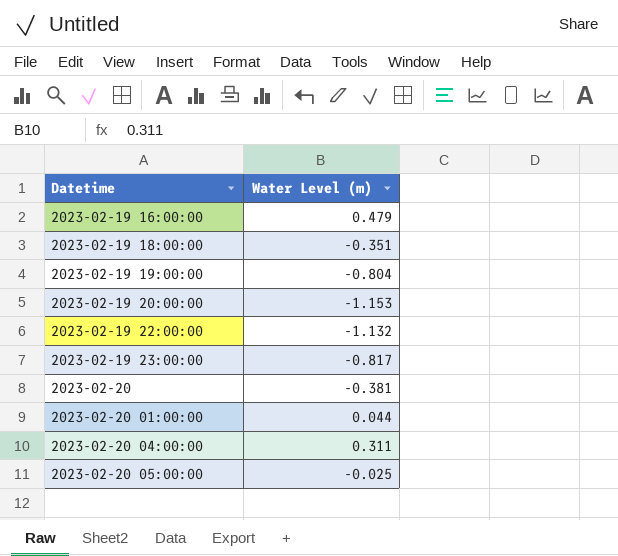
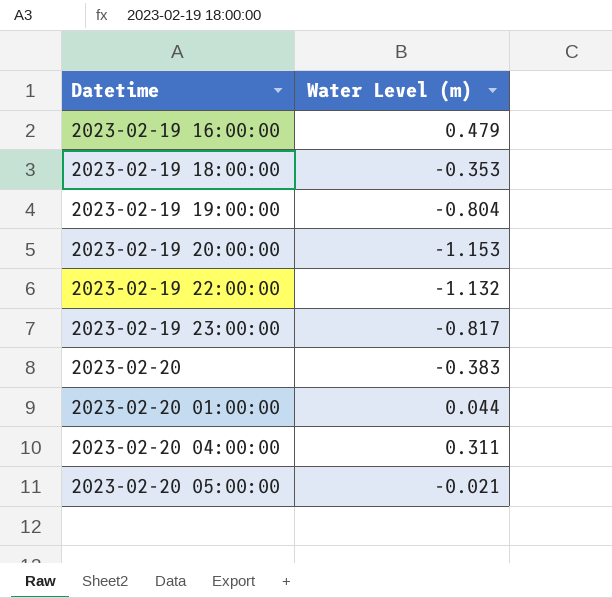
2023-02-19 18:00:00 | Water Level (m): -0.351 -> -0.353
2023-02-20 | Water Level (m): -0.381 -> -0.383
2023-02-20 05:00:00 | Water Level (m): -0.025 -> -0.021

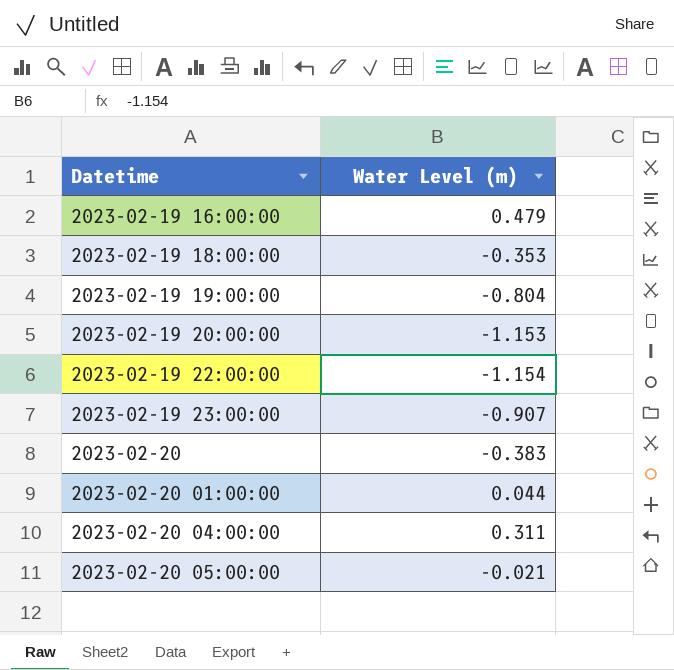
2023-02-19 22:00:00 | Water Level (m): -1.132 -> -1.154
2023-02-19 23:00:00 | Water Level (m): -0.817 -> -0.907

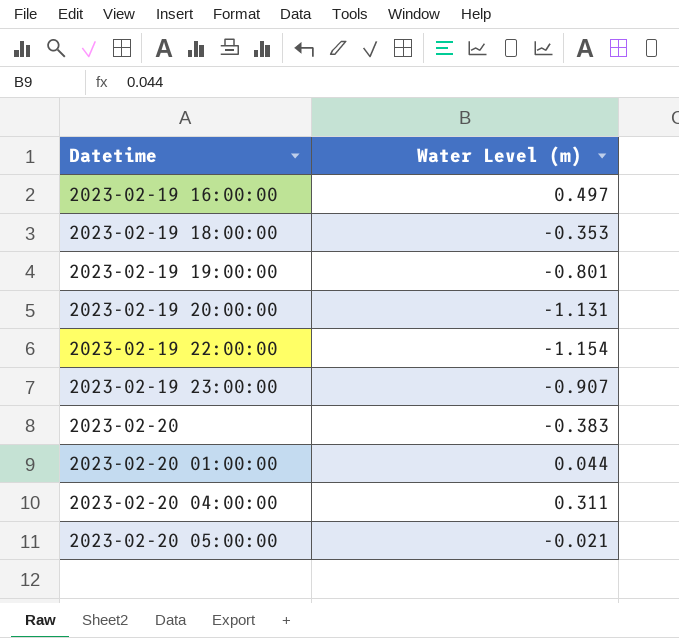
2023-02-19 16:00:00 | Water Level (m): 0.479 -> 0.497
2023-02-19 19:00:00 | Water Level (m): -0.804 -> -0.801
2023-02-19 20:00:00 | Water Level (m): -1.153 -> -1.131

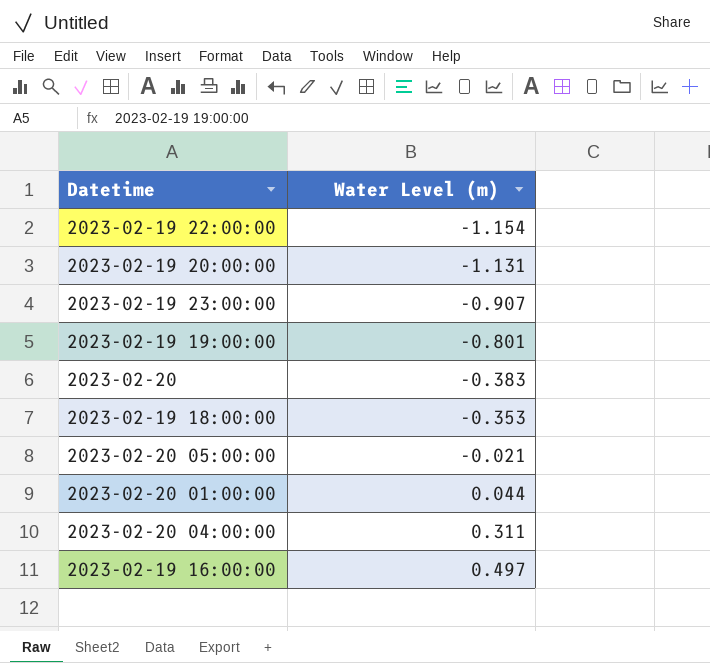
row order: Datetime ascending -> Water Level (m) ascending

